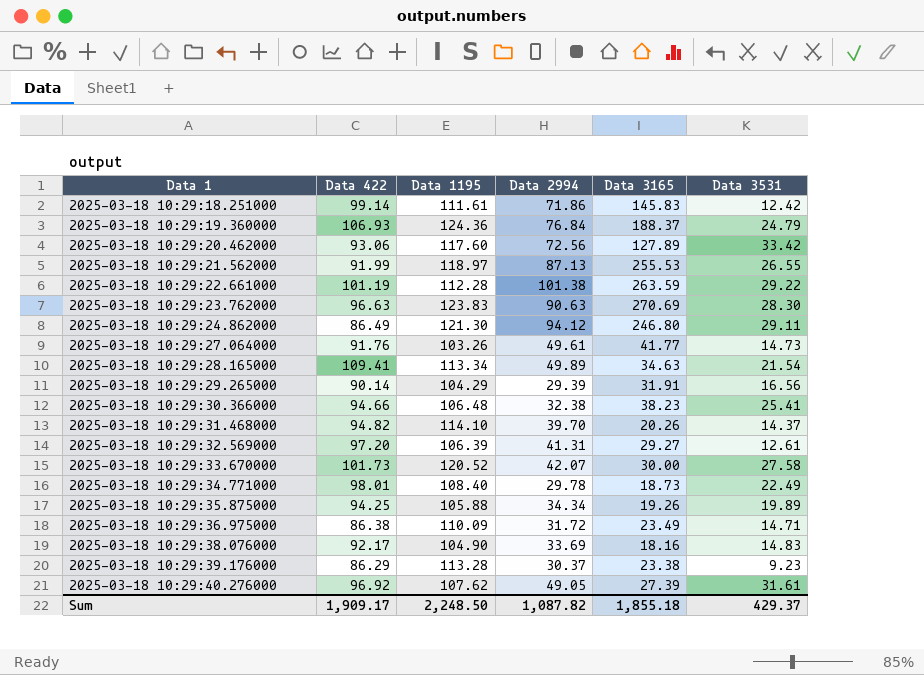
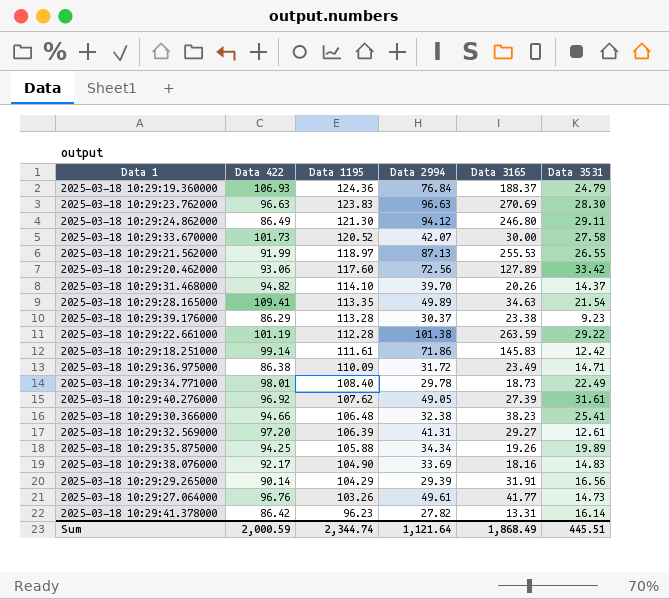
row order: Data 1 ascending -> Data 1195 descending
2025-03-18 10:29:23.762000 | Data 2994: 90.63 -> 96.63
2025-03-18 10:29:28.165000 | Data 1195: 113.34 -> 113.35
2025-03-18 10:29:27.064000 | Data 422: 91.76 -> 96.76
row 2025-03-18 10:29:41.378000: none -> 86.42 | 96.23 | 27.82 | 13.31 | 16.14
Sum | Data 422: 1,909.17 -> 2,000.59
Sum | Data 1195: 2,248.50 -> 2,344.74
Sum | Data 2994: 1,087.82 -> 1,121.64
Sum | Data 3165: 1,855.18 -> 1,868.49
Sum | Data 3531: 429.37 -> 445.51

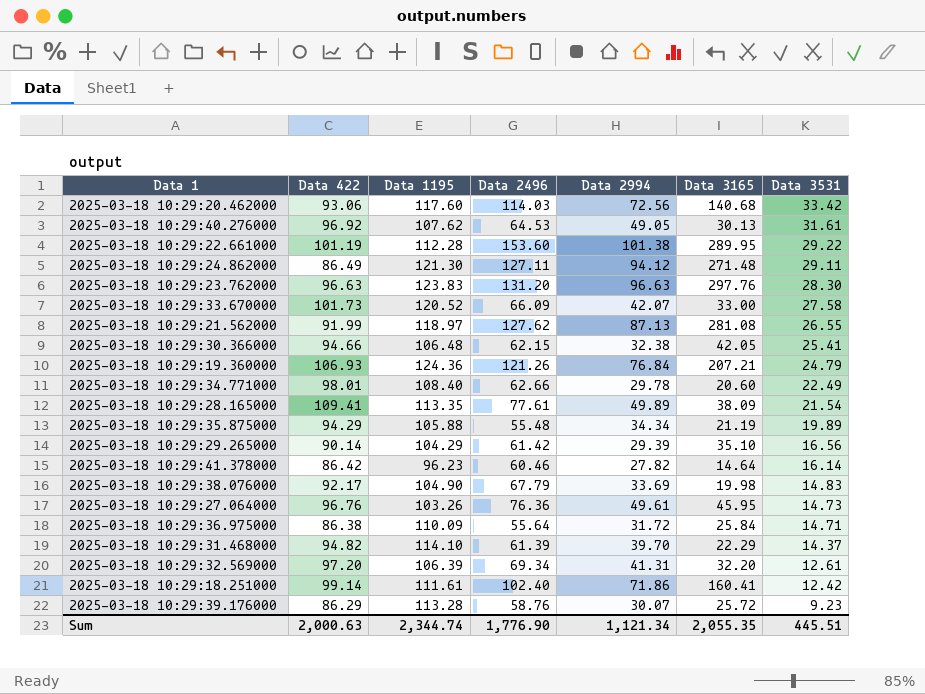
row order: Data 1195 descending -> Data 3531 descending
column Data 2496 | position: none -> 4
2025-03-18 10:29:20.462000 | Data 3165: 127.89 -> 140.68
2025-03-18 10:29:40.276000 | Data 3165: 27.39 -> 30.13
2025-03-18 10:29:22.661000 | Data 3165: 263.59 -> 289.95
2025-03-18 10:29:24.862000 | Data 3165: 246.80 -> 271.48
2025-03-18 10:29:23.762000 | Data 3165: 270.69 -> 297.76
2025-03-18 10:29:33.670000 | Data 3165: 30.00 -> 33.00
2025-03-18 10:29:21.562000 | Data 3165: 255.53 -> 281.08
2025-03-18 10:29:30.366000 | Data 3165: 38.23 -> 42.05
2025-03-18 10:29:19.360000 | Data 3165: 188.37 -> 207.21
2025-03-18 10:29:34.771000 | Data 3165: 18.73 -> 20.60
2025-03-18 10:29:28.165000 | Data 3165: 34.63 -> 38.09
2025-03-18 10:29:35.875000 | Data 422: 94.25 -> 94.29
2025-03-18 10:29:35.875000 | Data 3165: 19.26 -> 21.19
2025-03-18 10:29:29.265000 | Data 3165: 31.91 -> 35.10
2025-03-18 10:29:41.378000 | Data 3165: 13.31 -> 14.64
2025-03-18 10:29:38.076000 | Data 3165: 18.16 -> 19.98
2025-03-18 10:29:27.064000 | Data 3165: 41.77 -> 45.95
2025-03-18 10:29:36.975000 | Data 3165: 23.49 -> 25.84
2025-03-18 10:29:31.468000 | Data 3165: 20.26 -> 22.29
2025-03-18 10:29:32.569000 | Data 3165: 29.27 -> 32.20
2025-03-18 10:29:18.251000 | Data 3165: 145.83 -> 160.41
2025-03-18 10:29:39.176000 | Data 2994: 30.37 -> 30.07
2025-03-18 10:29:39.176000 | Data 3165: 23.38 -> 25.72
Sum | Data 422: 2,000.59 -> 2,000.63
Sum | Data 2994: 1,121.64 -> 1,121.34
Sum | Data 3165: 1,868.49 -> 2,055.35

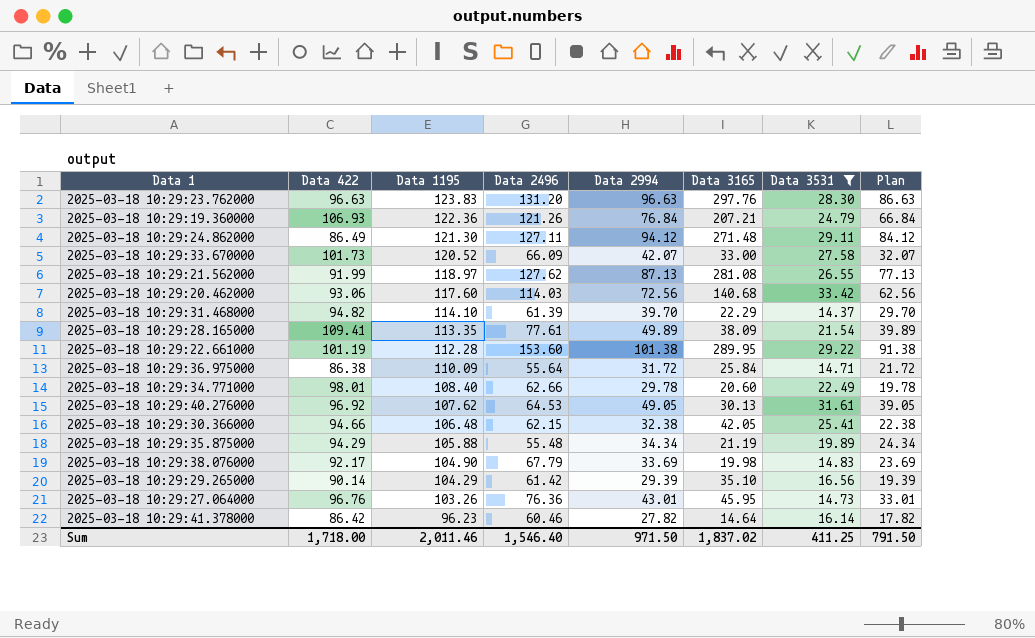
filter: none -> Data 3531 >= 14.37
row order: Data 3531 descending -> Data 1195 descending
column Plan | formula: none -> [Data 2994] - 10
2025-03-18 10:29:19.360000 | Data 1195: 124.36 -> 122.36
2025-03-18 10:29:27.064000 | Data 2994: 49.61 -> 43.01
Sum | Data 422: 2,000.63 -> 1,718.00
Sum | Data 1195: 2,344.74 -> 2,011.46
Sum | Data 2496: 1,776.90 -> 1,546.40
Sum | Data 2994: 1,121.34 -> 971.50
Sum | Data 3165: 2,055.35 -> 1,837.02
Sum | Data 3531: 445.51 -> 411.25

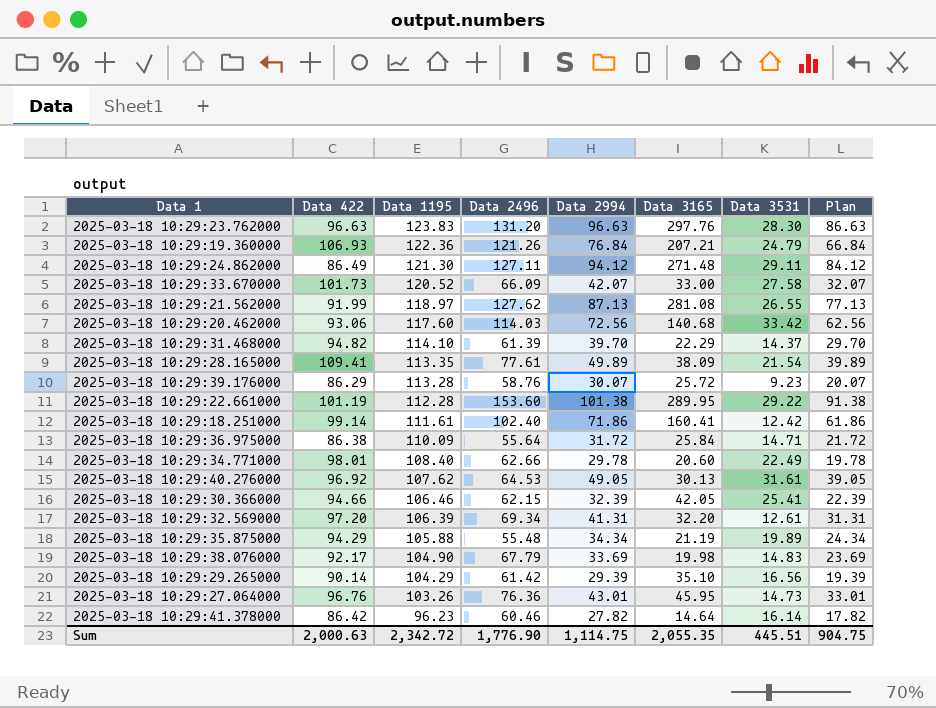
filter: Data 3531 >= 14.37 -> none
2025-03-18 10:29:30.366000 | Data 1195: 106.48 -> 106.46
2025-03-18 10:29:30.366000 | Data 2994: 32.38 -> 32.39
2025-03-18 10:29:30.366000 | Plan: 22.38 -> 22.39
Sum | Data 422: 1,718.00 -> 2,000.63
Sum | Data 1195: 2,011.46 -> 2,342.72
Sum | Data 2496: 1,546.40 -> 1,776.90
Sum | Data 2994: 971.50 -> 1,114.75
Sum | Data 3165: 1,837.02 -> 2,055.35
Sum | Data 3531: 411.25 -> 445.51
Sum | Plan: 791.50 -> 904.75

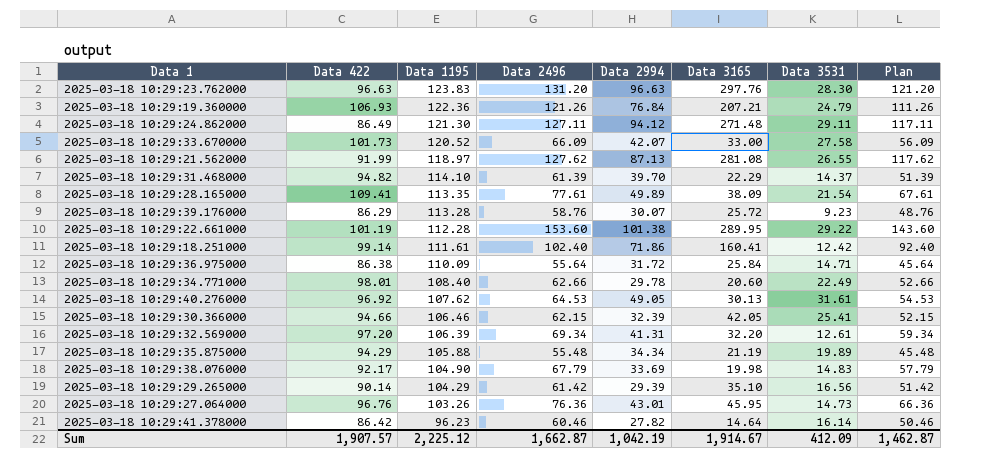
column Plan | formula: [Data 2994] - 10 -> [Data 2496] - 10
row 2025-03-18 10:29:20.462000: 93.06 | 117.60 | 114.03 | 72.56 | 140.68 | 33.42 | 62.56 -> none
Sum | Data 422: 2,000.63 -> 1,907.57
Sum | Data 1195: 2,342.72 -> 2,225.12
Sum | Data 2496: 1,776.90 -> 1,662.87
Sum | Data 2994: 1,114.75 -> 1,042.19
Sum | Data 3165: 2,055.35 -> 1,914.67
Sum | Data 3531: 445.51 -> 412.09
Sum | Plan: 904.75 -> 1,462.87

